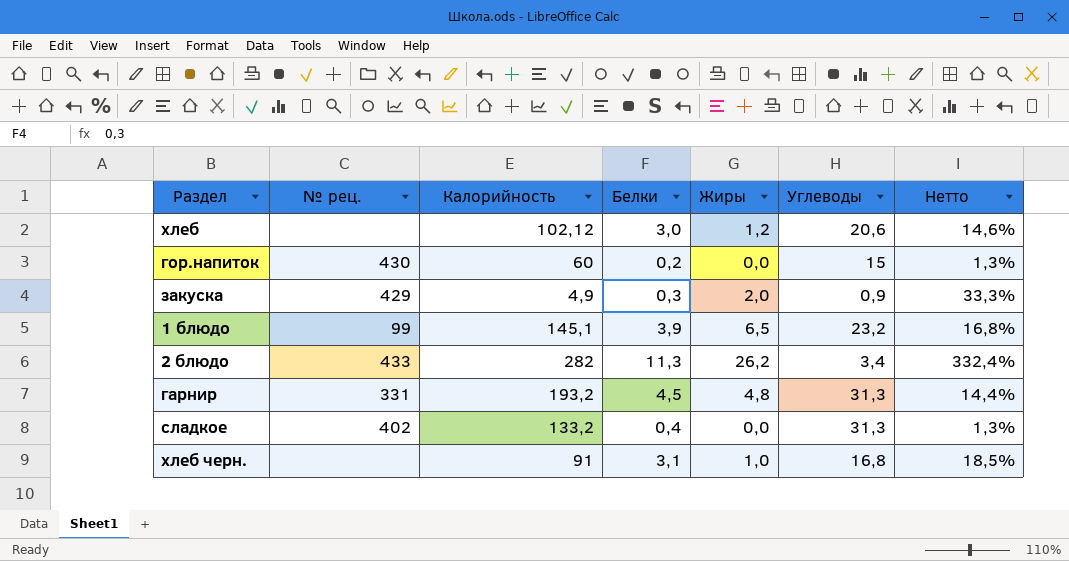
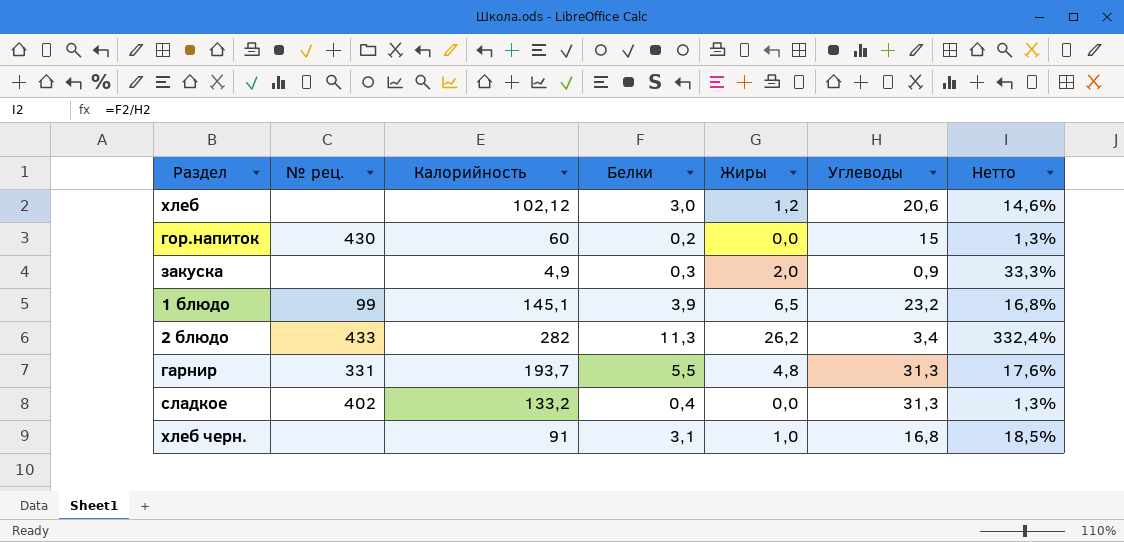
закуска | № рец.: 429 -> none
гарнир | Калорийность: 193,2 -> 193,7
гарнир | Белки: 4,5 -> 5,5
гарнир | Нетто: 14,4% -> 17,6%

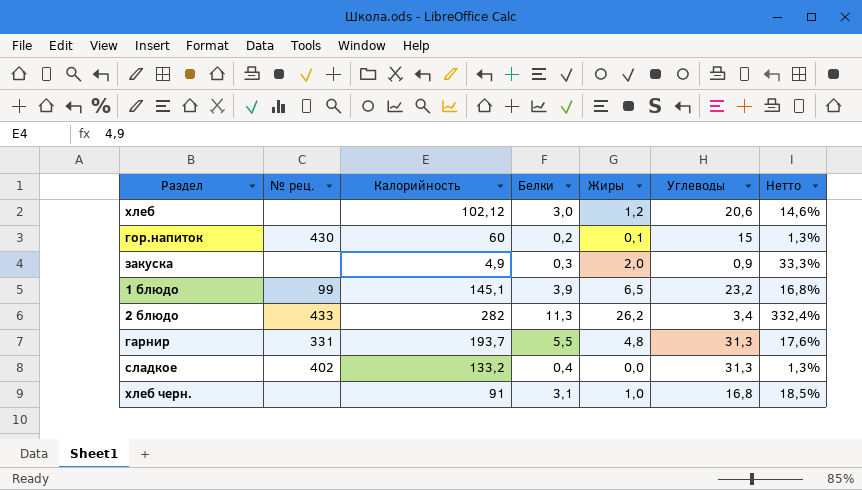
гор.напиток | Жиры: 0,0 -> 0,1

